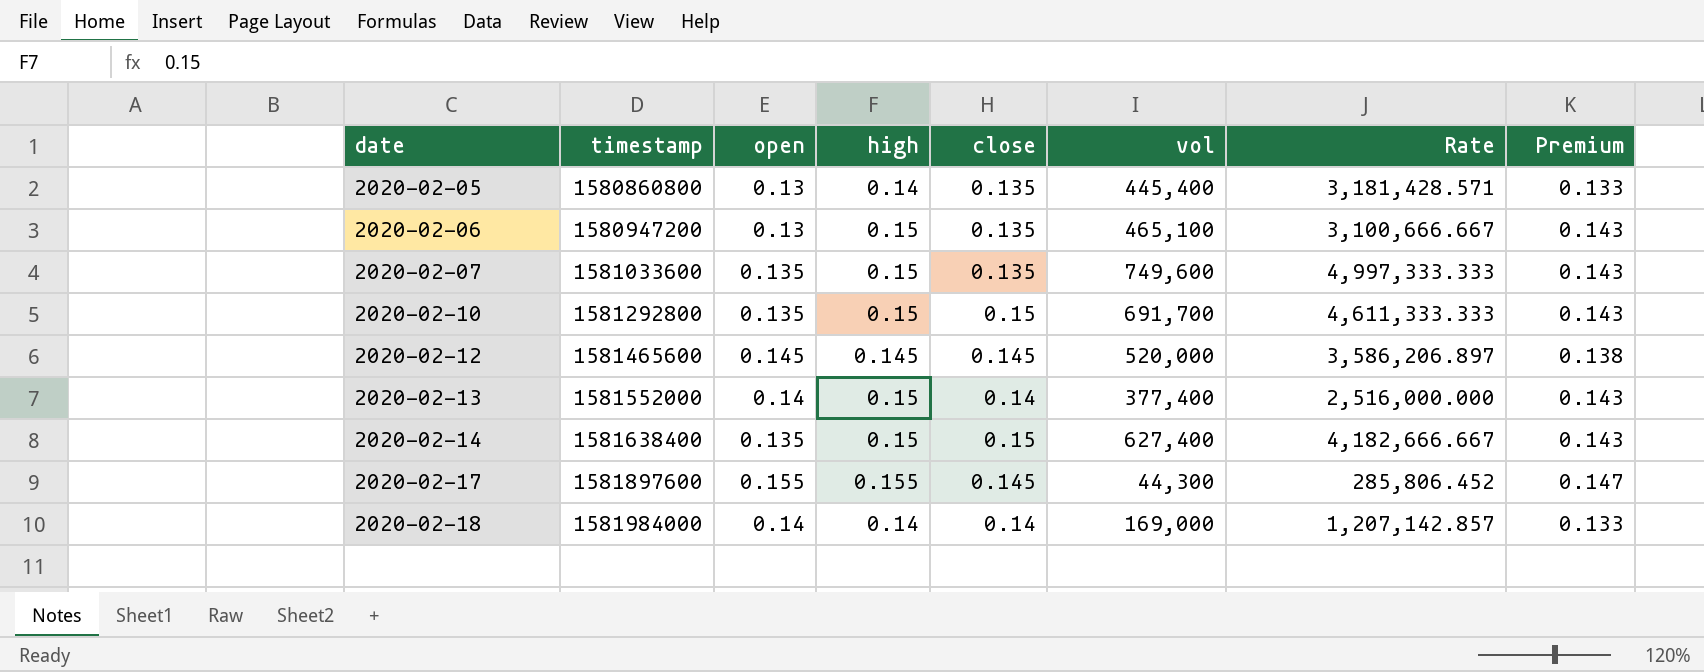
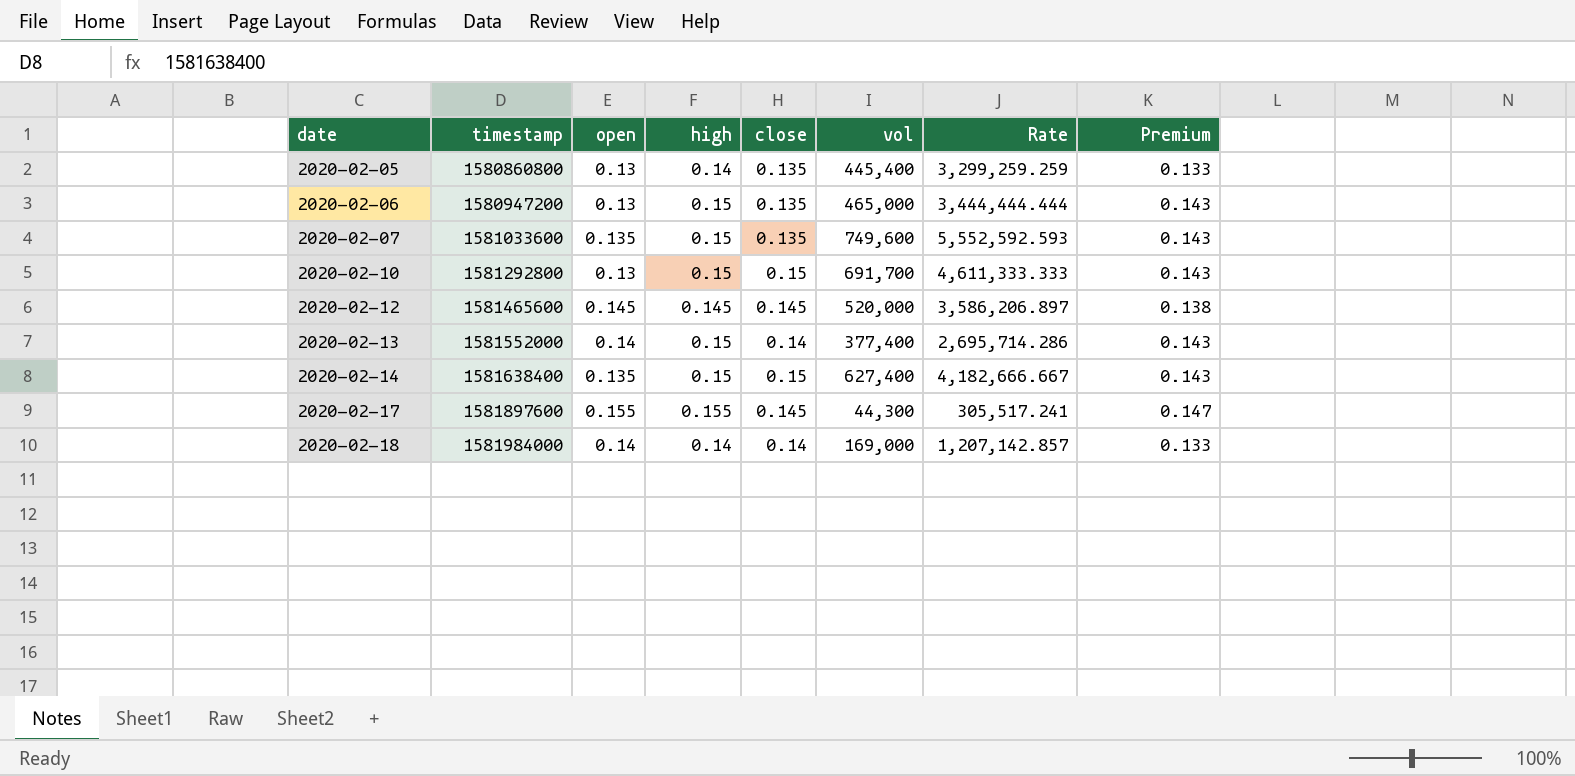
column Rate | formula: [vol] / [high] -> [vol] / [close]
2020-02-06 | vol: 465,100 -> 465,000
2020-02-10 | open: 0.135 -> 0.13

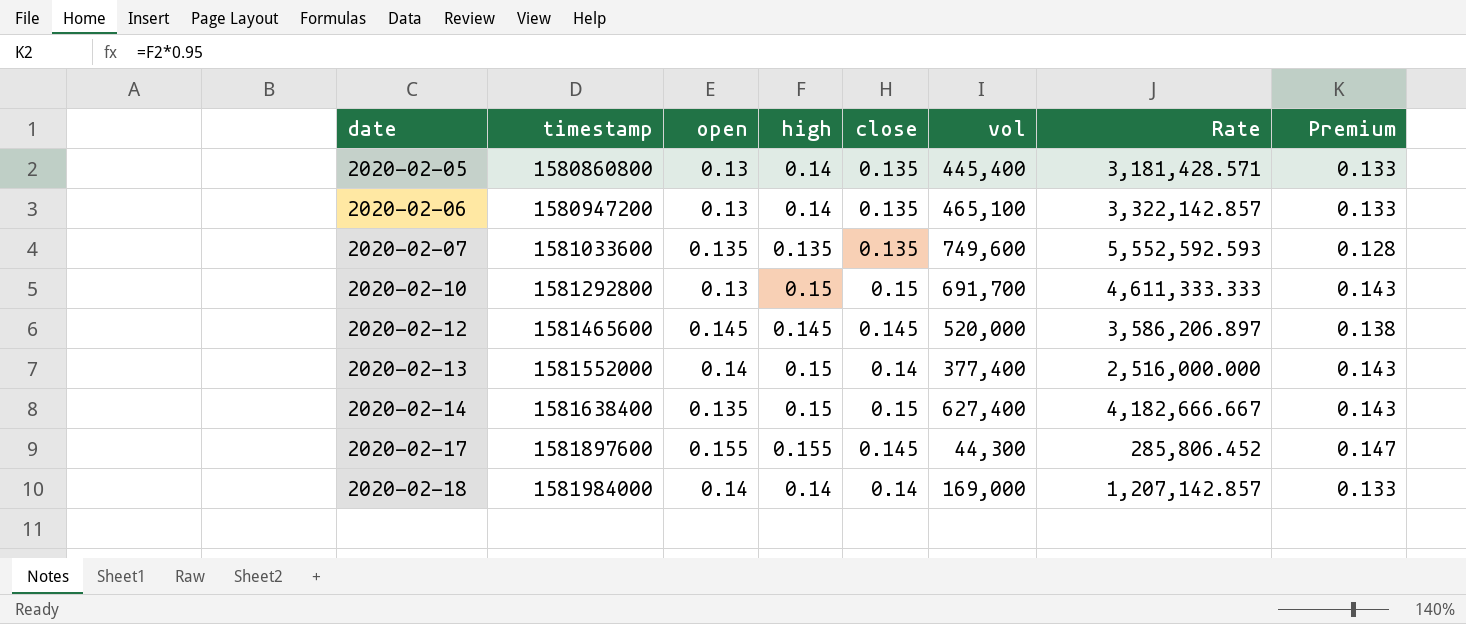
column Rate | formula: [vol] / [close] -> [vol] / [high]
2020-02-06 | high: 0.15 -> 0.14
2020-02-06 | vol: 465,000 -> 465,100
2020-02-06 | Premium: 0.143 -> 0.133
2020-02-07 | high: 0.15 -> 0.135
2020-02-07 | Premium: 0.143 -> 0.128

